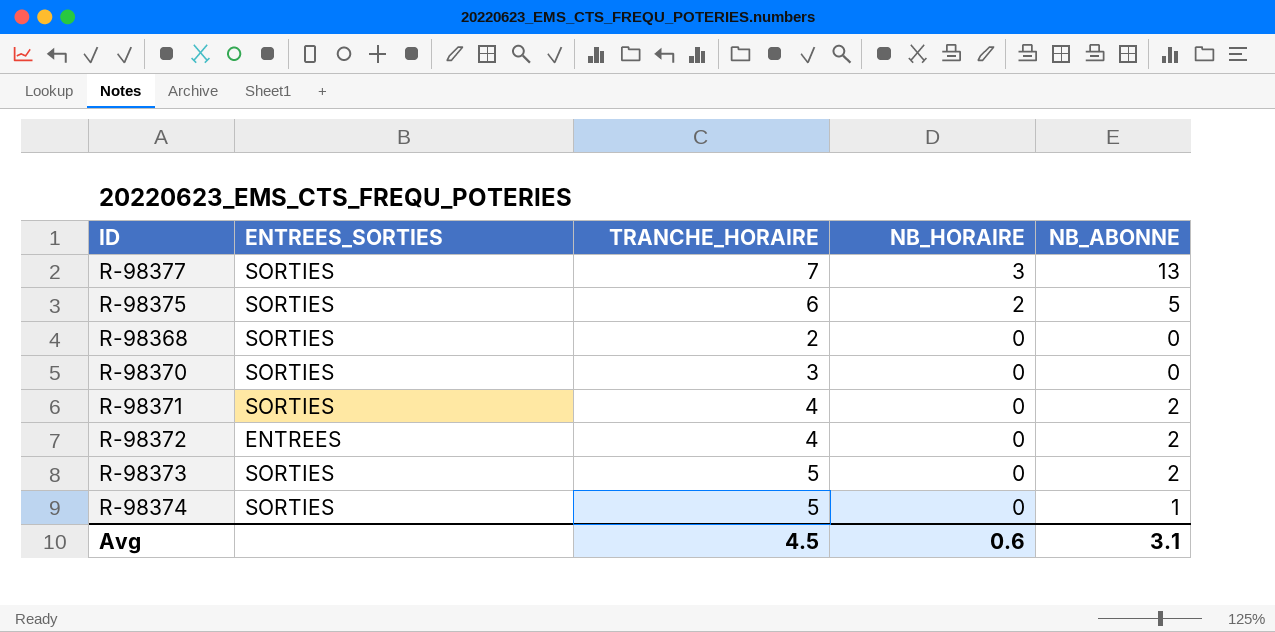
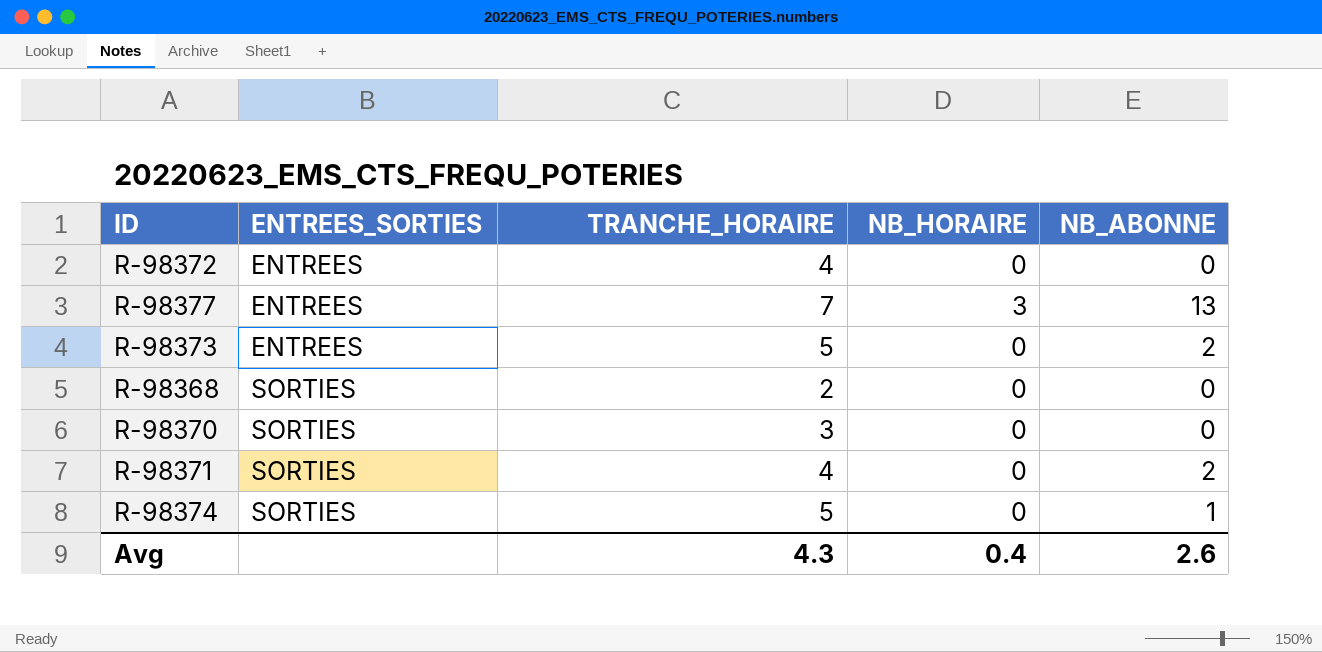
row order: NB_HORAIRE descending -> ENTREES_SORTIES ascending
row R-98375: SORTIES | 6 | 2 | 5 -> none
R-98372 | NB_ABONNE: 2 -> 0
R-98377 | ENTREES_SORTIES: SORTIES -> ENTREES
R-98373 | ENTREES_SORTIES: SORTIES -> ENTREES
Avg | TRANCHE_HORAIRE: 4.5 -> 4.3
Avg | NB_HORAIRE: 0.6 -> 0.4
Avg | NB_ABONNE: 3.1 -> 2.6

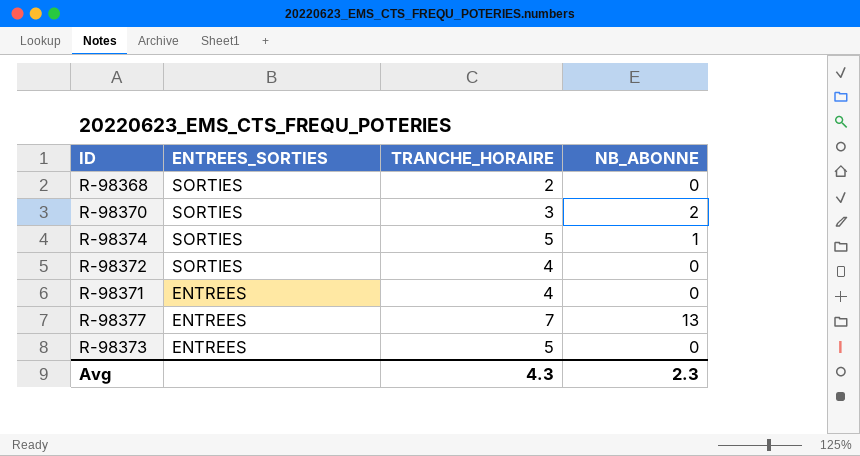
row order: ENTREES_SORTIES ascending -> ENTREES_SORTIES descending
column NB_HORAIRE | position: 4 -> none
R-98370 | NB_ABONNE: 0 -> 2
R-98372 | ENTREES_SORTIES: ENTREES -> SORTIES
R-98371 | ENTREES_SORTIES: SORTIES -> ENTREES
R-98371 | NB_ABONNE: 2 -> 0
R-98373 | NB_ABONNE: 2 -> 0
Avg | NB_ABONNE: 2.6 -> 2.3

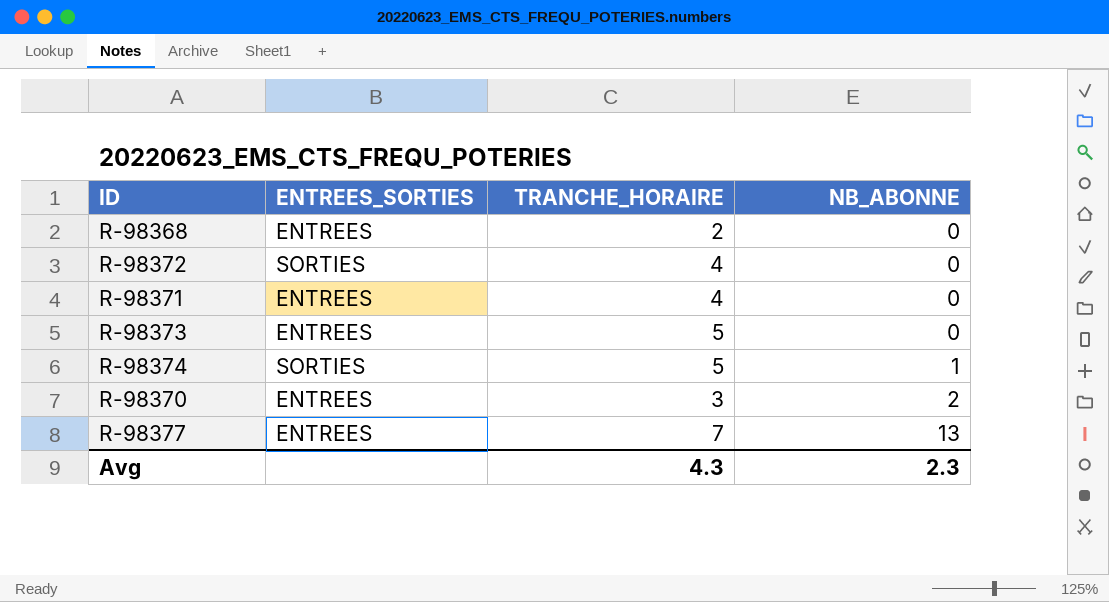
row order: ENTREES_SORTIES descending -> NB_ABONNE ascending
R-98368 | ENTREES_SORTIES: SORTIES -> ENTREES
R-98370 | ENTREES_SORTIES: SORTIES -> ENTREES

